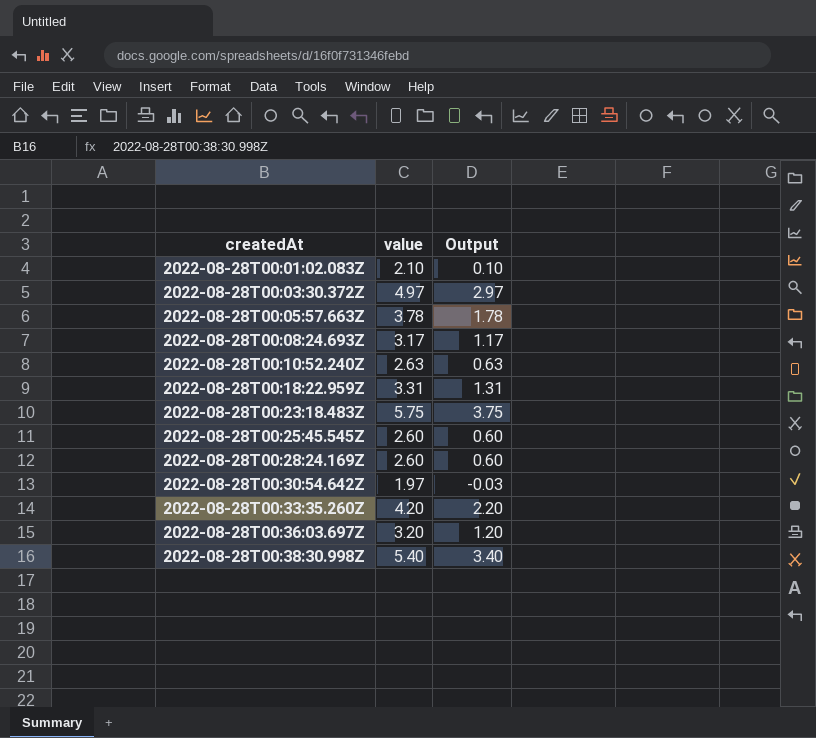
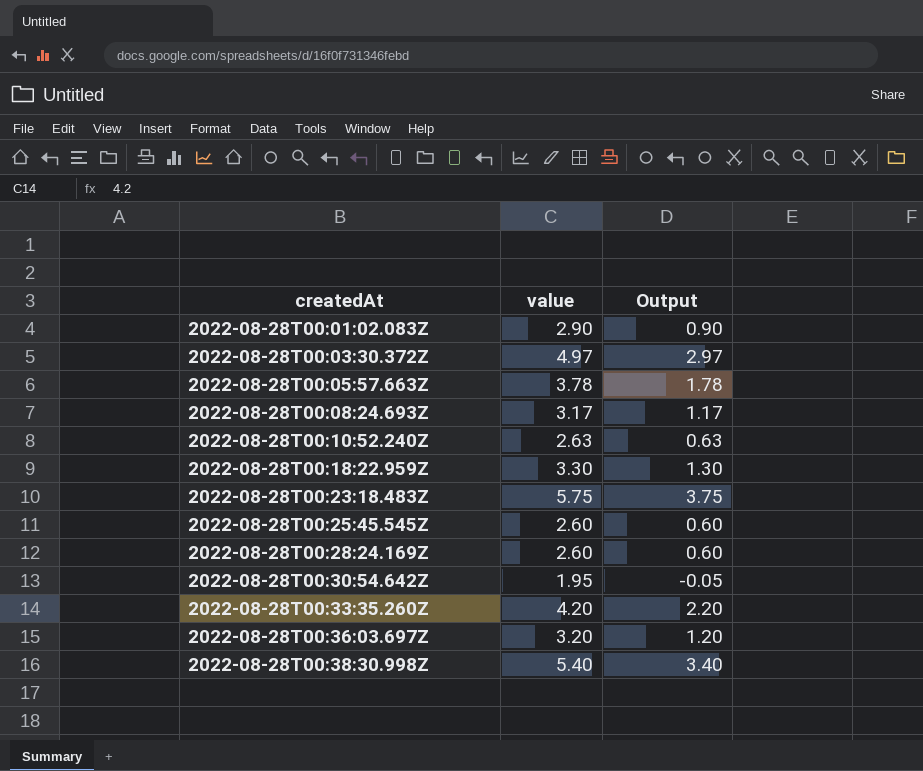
2022-08-28T00:01:02.083Z | value: 2.10 -> 2.90
2022-08-28T00:01:02.083Z | Output: 0.10 -> 0.90
2022-08-28T00:18:22.959Z | value: 3.31 -> 3.30
2022-08-28T00:18:22.959Z | Output: 1.31 -> 1.30
2022-08-28T00:30:54.642Z | value: 1.97 -> 1.95
2022-08-28T00:30:54.642Z | Output: -0.03 -> -0.05

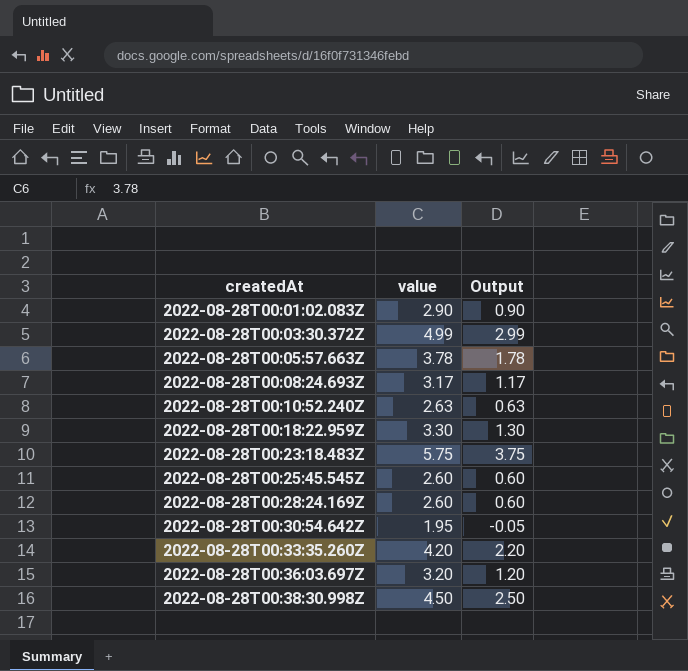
2022-08-28T00:03:30.372Z | value: 4.97 -> 4.99
2022-08-28T00:03:30.372Z | Output: 2.97 -> 2.99
2022-08-28T00:38:30.998Z | value: 5.40 -> 4.50
2022-08-28T00:38:30.998Z | Output: 3.40 -> 2.50

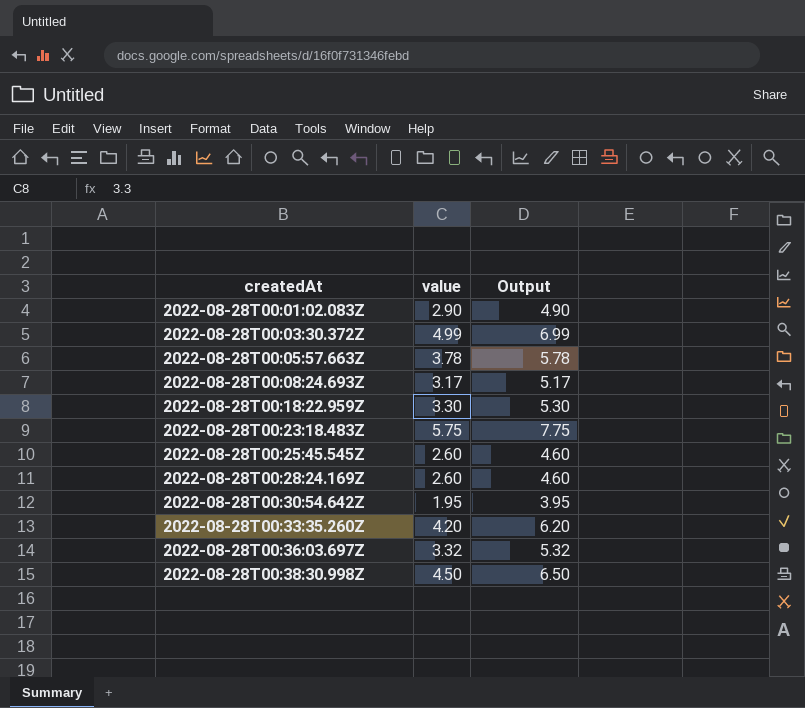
column Output | formula: [value] - 2 -> [value] + 2
row 2022-08-28T00:10:52.240Z: 2.63 | 0.63 -> none
2022-08-28T00:36:03.697Z | value: 3.20 -> 3.32

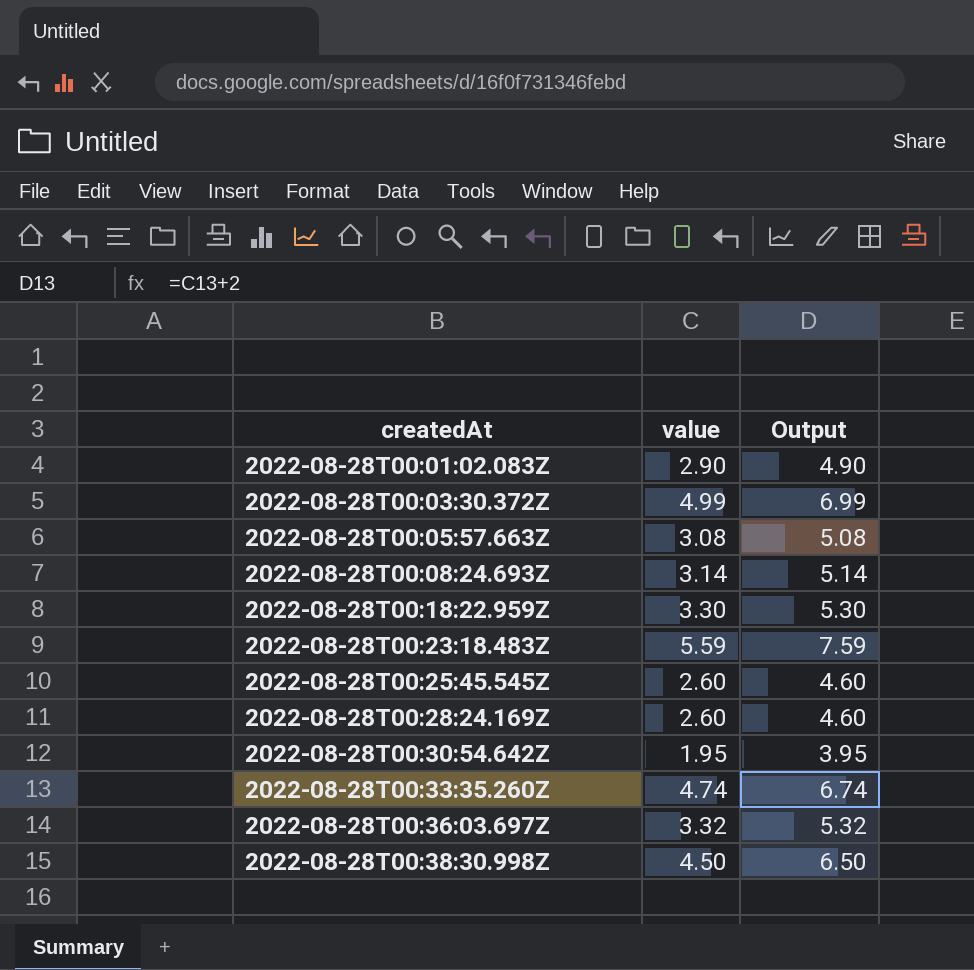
2022-08-28T00:05:57.663Z | value: 3.78 -> 3.08
2022-08-28T00:05:57.663Z | Output: 5.78 -> 5.08
2022-08-28T00:08:24.693Z | value: 3.17 -> 3.14
2022-08-28T00:08:24.693Z | Output: 5.17 -> 5.14
2022-08-28T00:23:18.483Z | value: 5.75 -> 5.59
2022-08-28T00:23:18.483Z | Output: 7.75 -> 7.59
2022-08-28T00:33:35.260Z | value: 4.20 -> 4.74
2022-08-28T00:33:35.260Z | Output: 6.20 -> 6.74

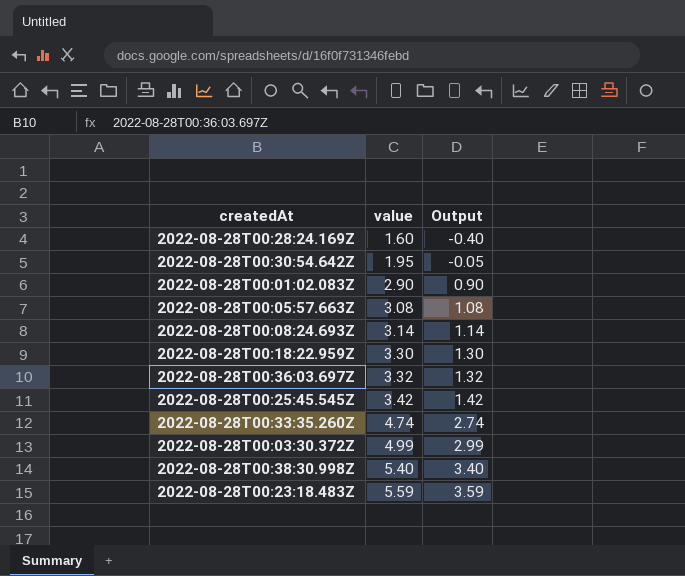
row order: createdAt ascending -> value ascending
column Output | formula: [value] + 2 -> [value] - 2
2022-08-28T00:28:24.169Z | value: 2.60 -> 1.60
2022-08-28T00:25:45.545Z | value: 2.60 -> 3.42
2022-08-28T00:38:30.998Z | value: 4.50 -> 5.40

